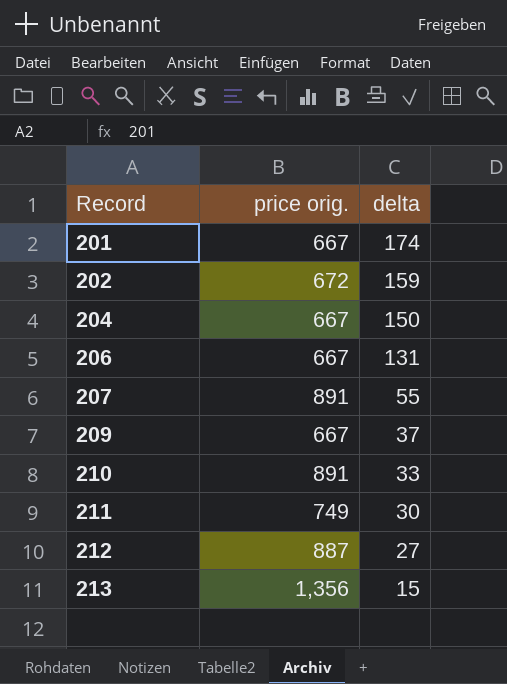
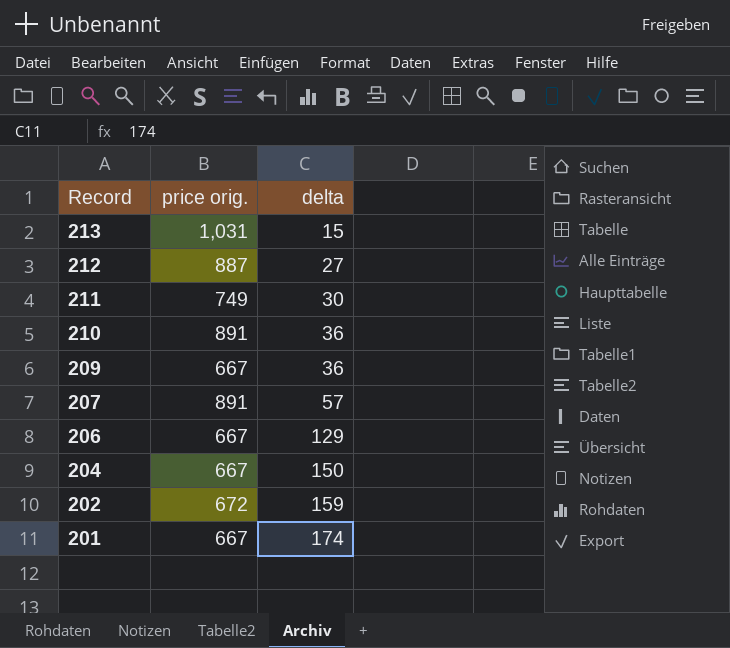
row order: Record ascending -> Record descending
213 | price orig.: 1,356 -> 1,031
210 | delta: 33 -> 36
209 | delta: 37 -> 36
207 | delta: 55 -> 57
206 | delta: 131 -> 129

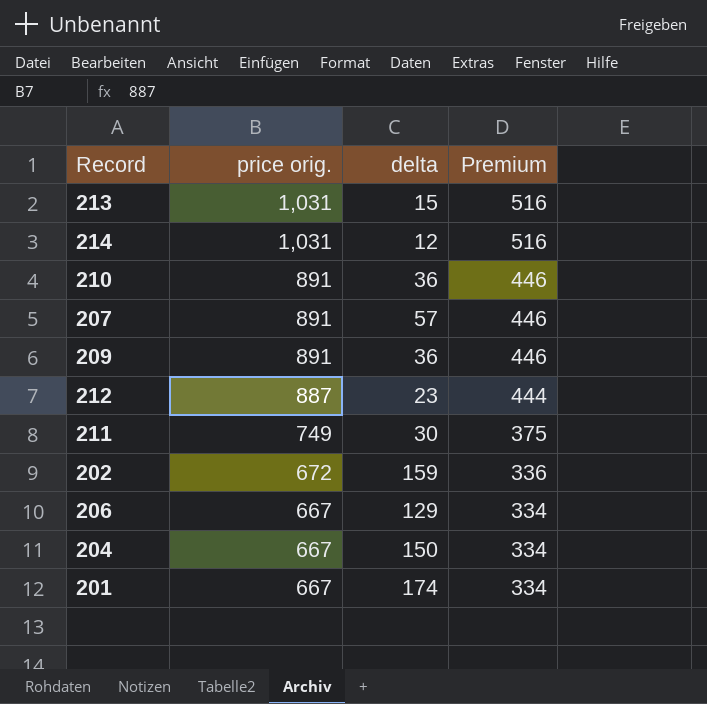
row order: Record descending -> price orig. descending
column Premium | formula: none -> [price orig.] * 0.5
row 214: none -> 1,031 | 12 | 516
209 | price orig.: 667 -> 891
212 | delta: 27 -> 23

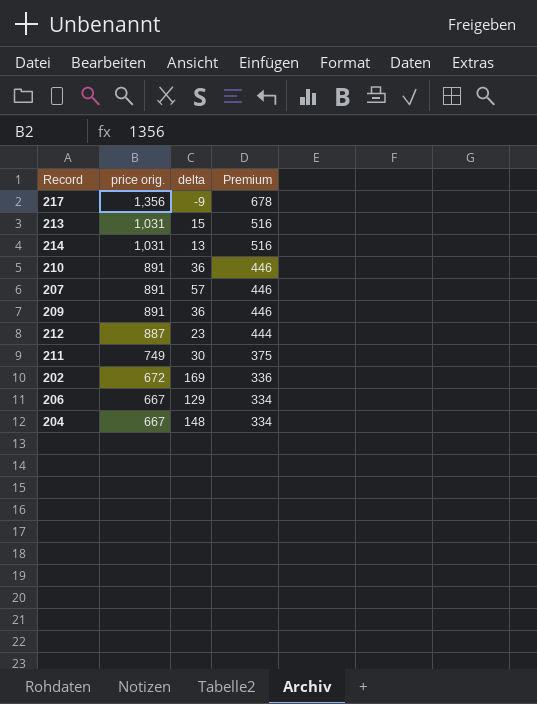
row 201: 667 | 174 | 334 -> none
row 217: none -> 1,356 | -9 | 678
214 | delta: 12 -> 13
202 | delta: 159 -> 169
204 | delta: 150 -> 148

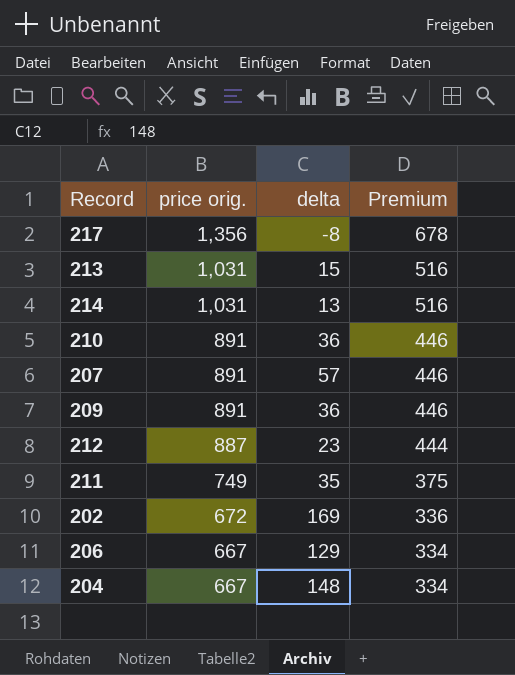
217 | delta: -9 -> -8
211 | delta: 30 -> 35

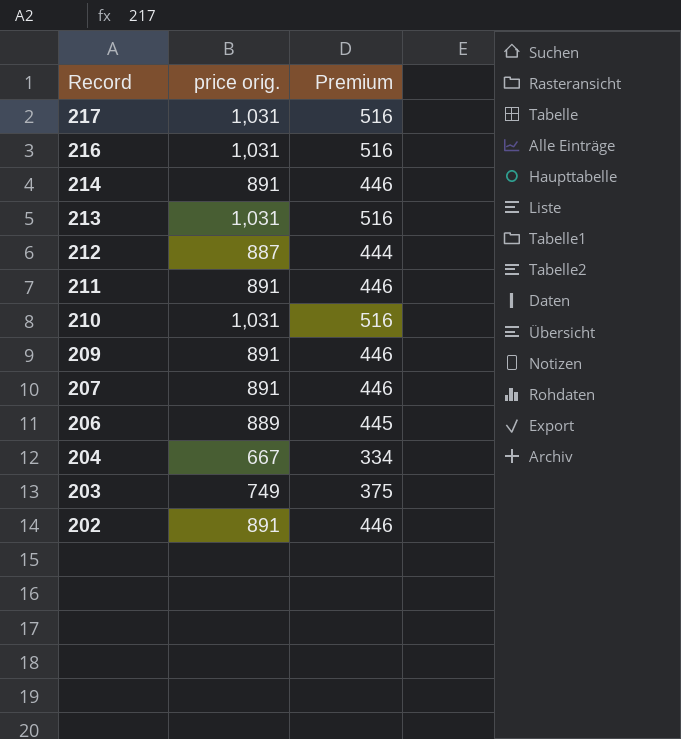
row order: price orig. descending -> Record descending
column delta | position: 3 -> none
217 | price orig.: 1,356 -> 1,031
217 | Premium: 678 -> 516
row 216: none -> 1,031 | 516
214 | price orig.: 1,031 -> 891
214 | Premium: 516 -> 446
211 | price orig.: 749 -> 891
211 | Premium: 375 -> 446
210 | price orig.: 891 -> 1,031
210 | Premium: 446 -> 516
206 | price orig.: 667 -> 889
206 | Premium: 334 -> 445
row 203: none -> 749 | 375
202 | price orig.: 672 -> 891
202 | Premium: 336 -> 446

